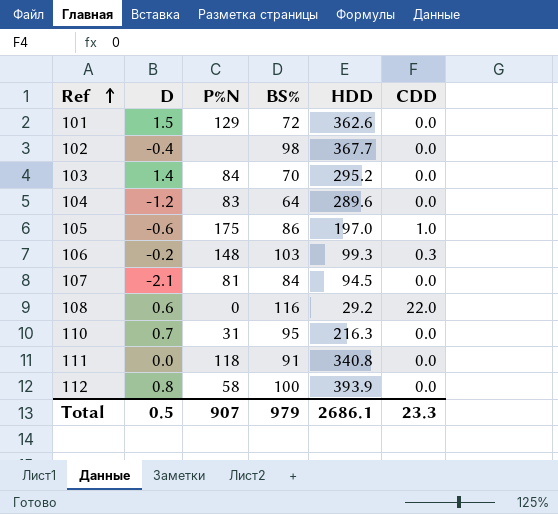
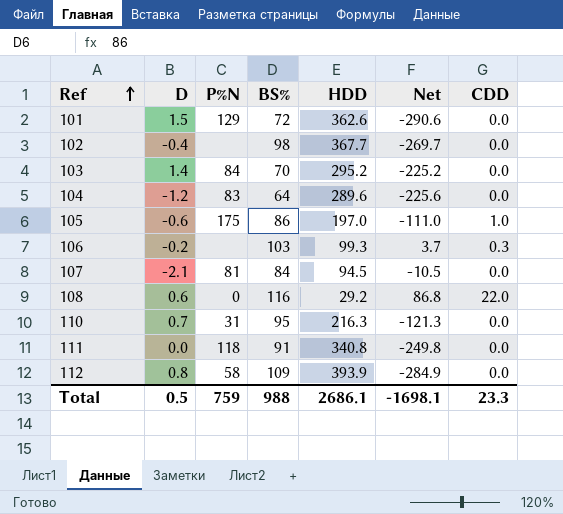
column Net | formula: none -> [BS%] - [HDD]
106 | P%N: 148 -> none
112 | BS%: 100 -> 109
Total | P%N: 907 -> 759
Total | BS%: 979 -> 988

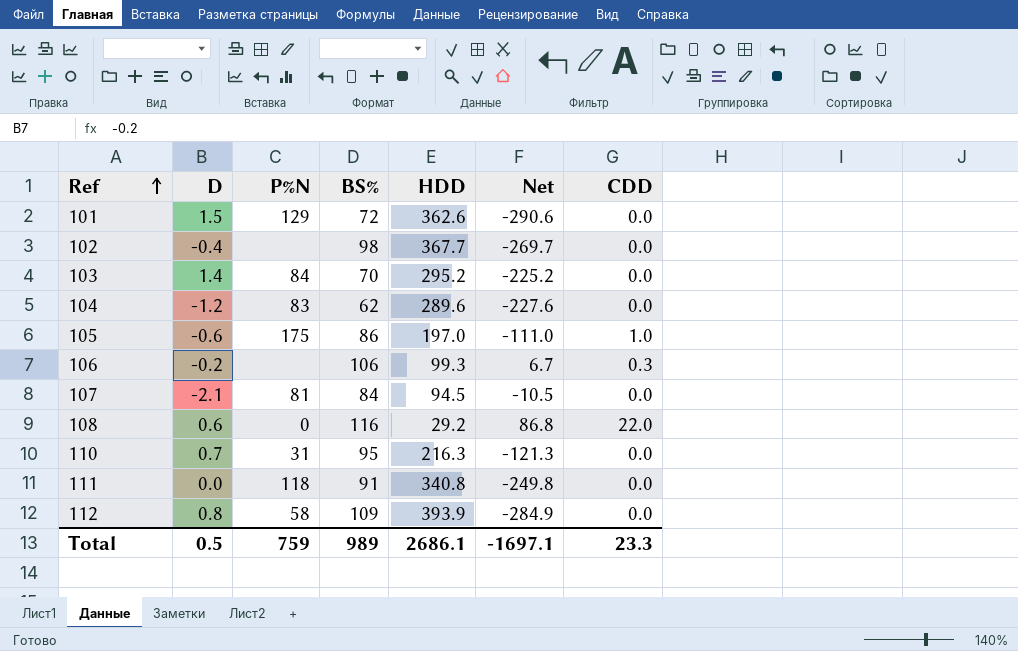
104 | BS%: 64 -> 62
104 | Net: -225.6 -> -227.6
106 | BS%: 103 -> 106
106 | Net: 3.7 -> 6.7
Total | BS%: 988 -> 989
Total | Net: -1698.1 -> -1697.1

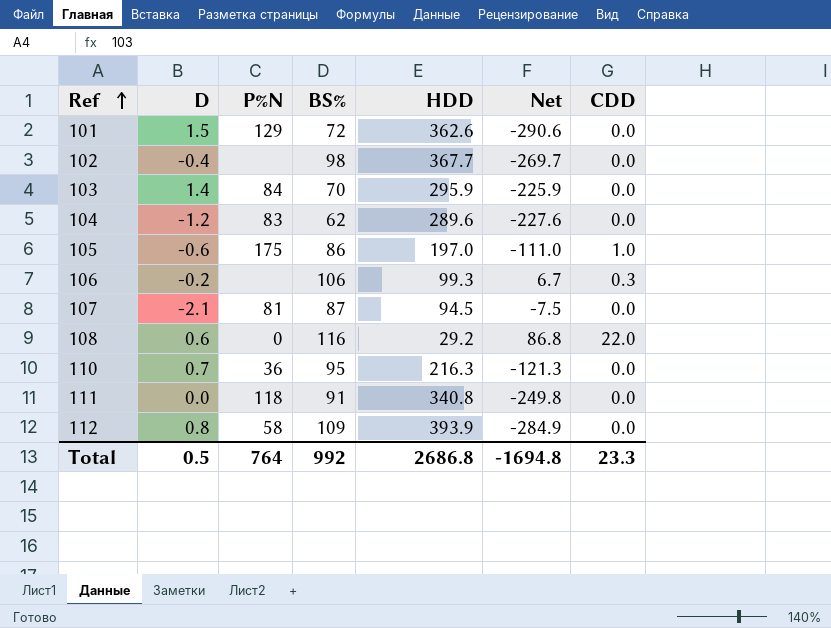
103 | HDD: 295.2 -> 295.9
103 | Net: -225.2 -> -225.9
107 | BS%: 84 -> 87
107 | Net: -10.5 -> -7.5
110 | P%N: 31 -> 36
Total | P%N: 759 -> 764
Total | BS%: 989 -> 992
Total | HDD: 2686.1 -> 2686.8
Total | Net: -1697.1 -> -1694.8

